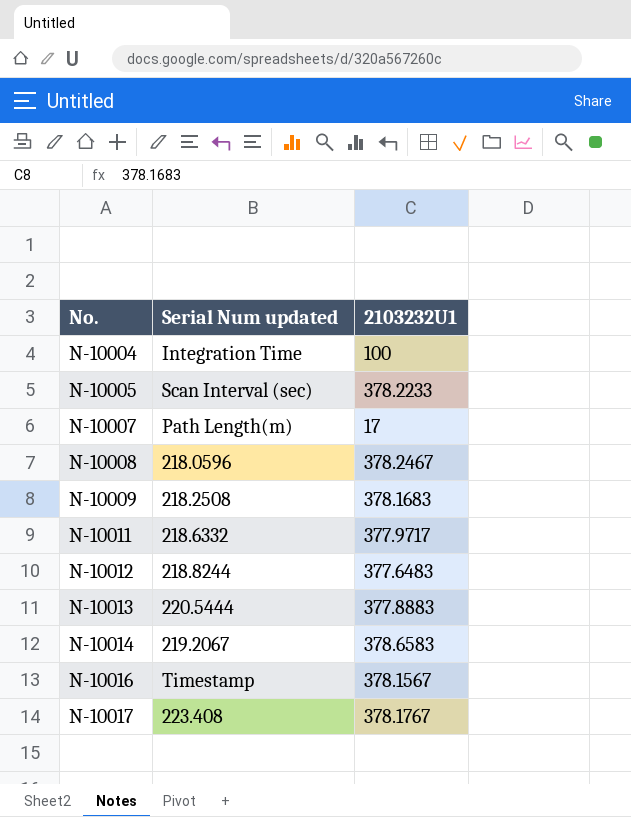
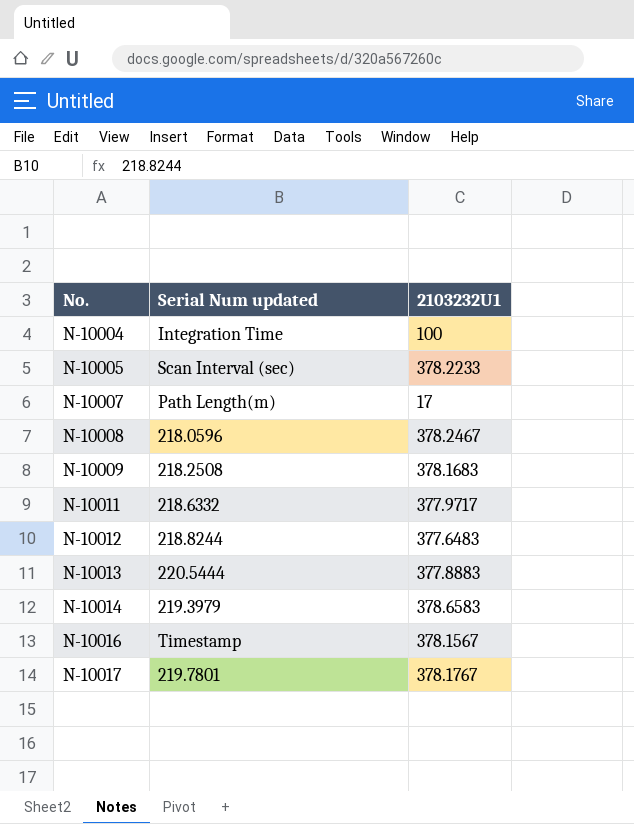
N-10014 | Serial Num updated: 219.2067 -> 219.3979
N-10017 | Serial Num updated: 223.408 -> 219.7801

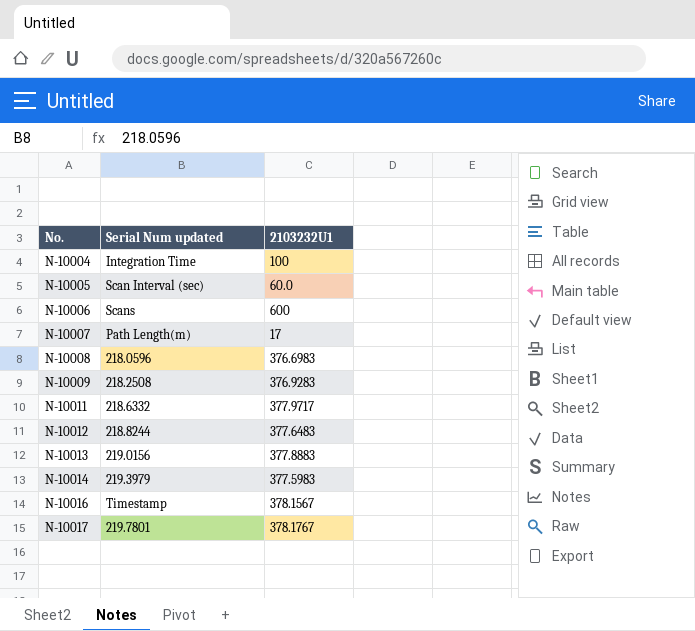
N-10005 | 2103232U1: 378.2233 -> 60.0
row N-10006: none -> Scans | 600
N-10008 | 2103232U1: 378.2467 -> 376.6983
N-10009 | 2103232U1: 378.1683 -> 376.9283
N-10013 | Serial Num updated: 220.5444 -> 219.0156
N-10014 | 2103232U1: 378.6583 -> 377.5983

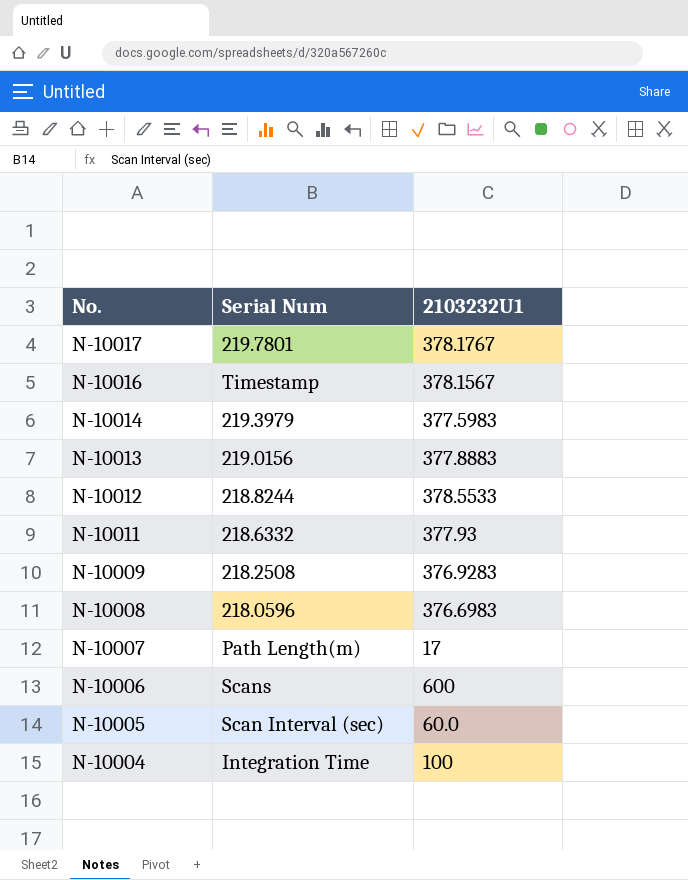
row order: No. ascending -> No. descending
column name: Serial Num updated -> Serial Num
N-10012 | 2103232U1: 377.6483 -> 378.5533
N-10011 | 2103232U1: 377.9717 -> 377.93

